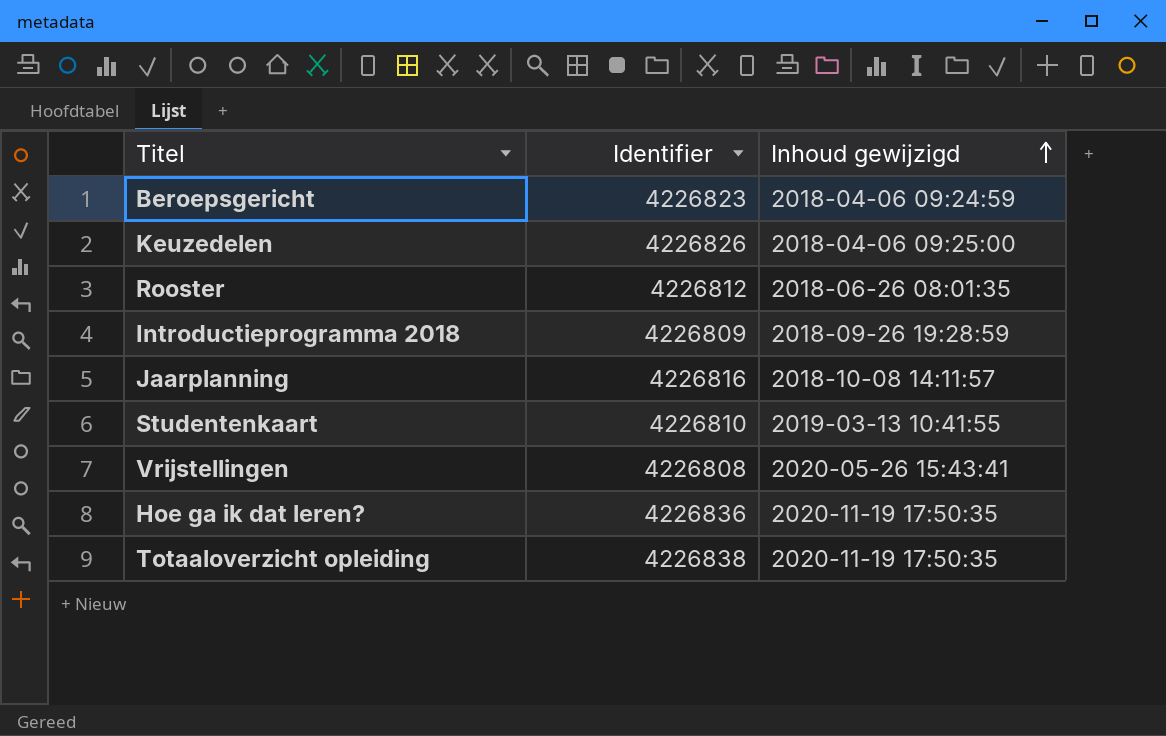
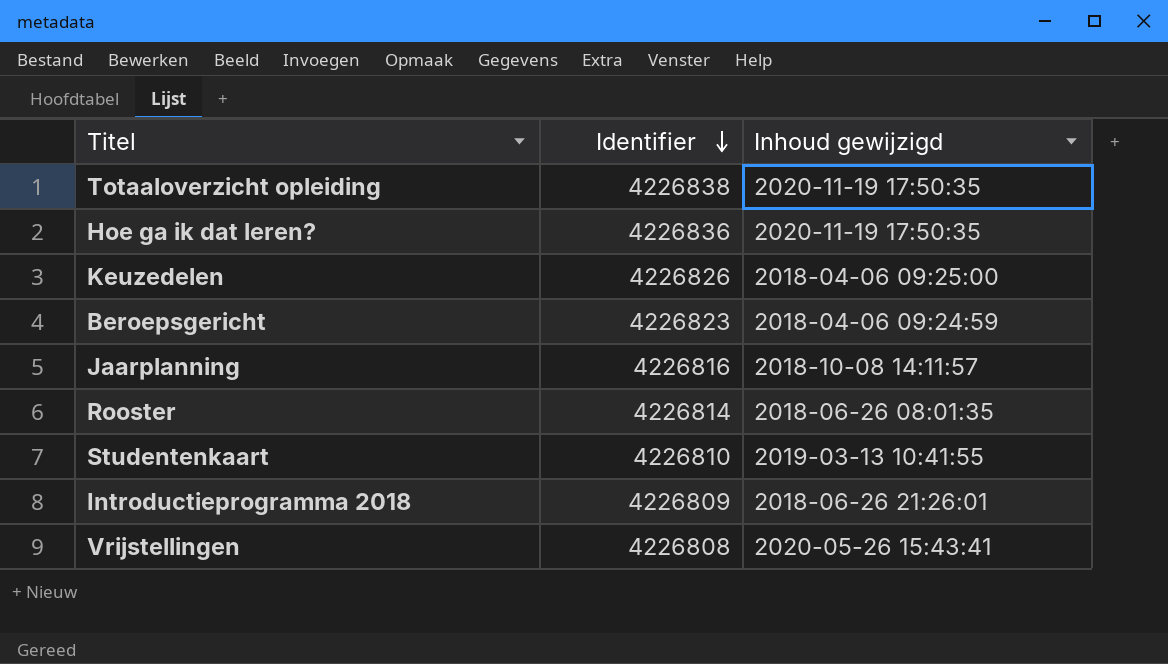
row order: Inhoud gewijzigd ascending -> Identifier descending
Rooster | Identifier: 4226812 -> 4226814
Introductieprogramma 2018 | Inhoud gewijzigd: 2018-09-26 19:28:59 -> 2018-06-26 21:26:01

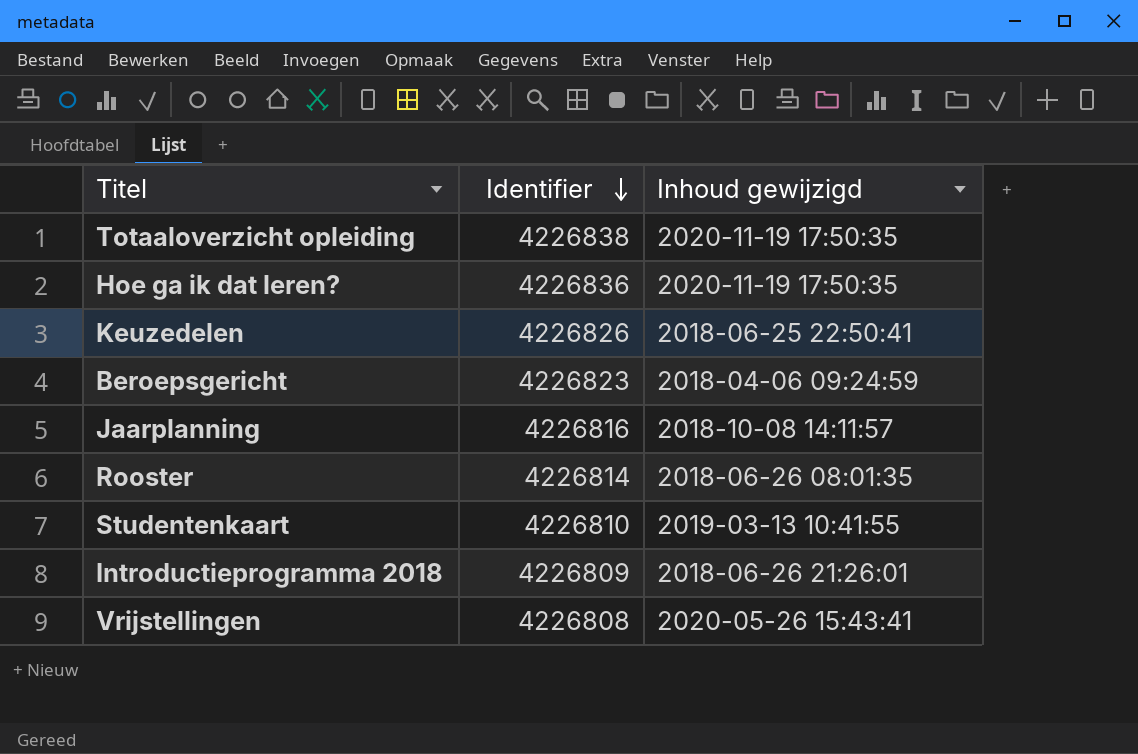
Keuzedelen | Inhoud gewijzigd: 2018-04-06 09:25:00 -> 2018-06-25 22:50:41

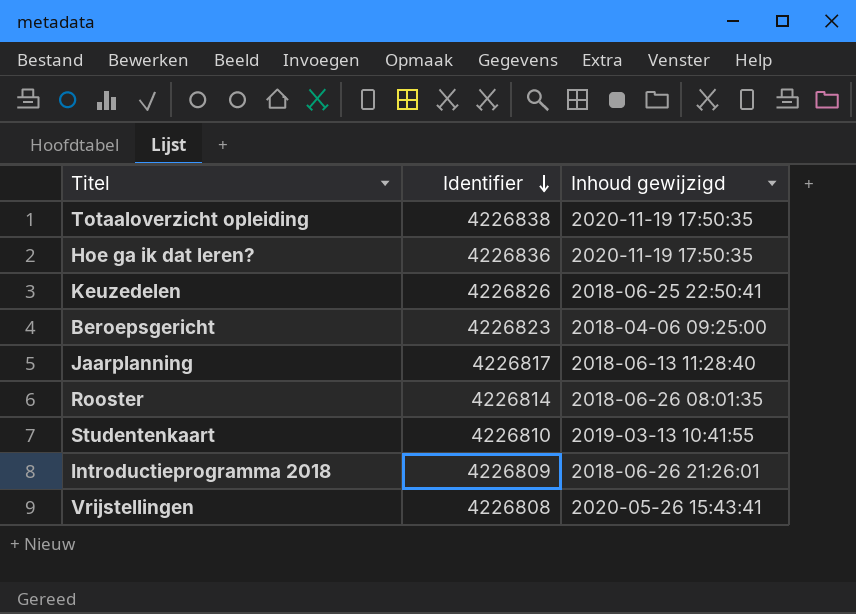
Beroepsgericht | Inhoud gewijzigd: 2018-04-06 09:24:59 -> 2018-04-06 09:25:00
Jaarplanning | Identifier: 4226816 -> 4226817
Jaarplanning | Inhoud gewijzigd: 2018-10-08 14:11:57 -> 2018-06-13 11:28:40

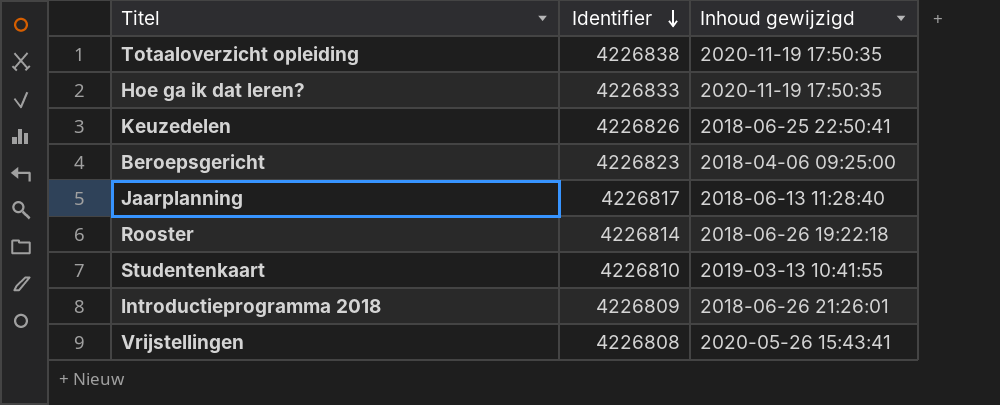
Hoe ga ik dat leren? | Identifier: 4226836 -> 4226833
Rooster | Inhoud gewijzigd: 2018-06-26 08:01:35 -> 2018-06-26 19:22:18

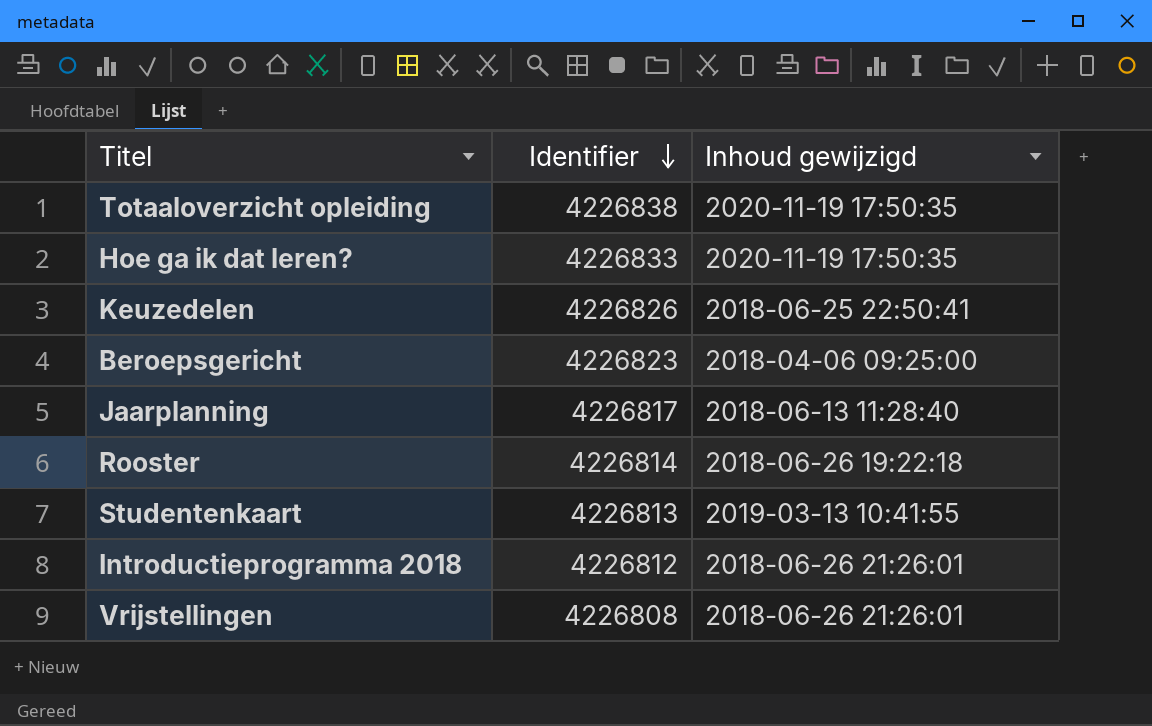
Studentenkaart | Identifier: 4226810 -> 4226813
Introductieprogramma 2018 | Identifier: 4226809 -> 4226812
Vrijstellingen | Inhoud gewijzigd: 2020-05-26 15:43:41 -> 2018-06-26 21:26:01

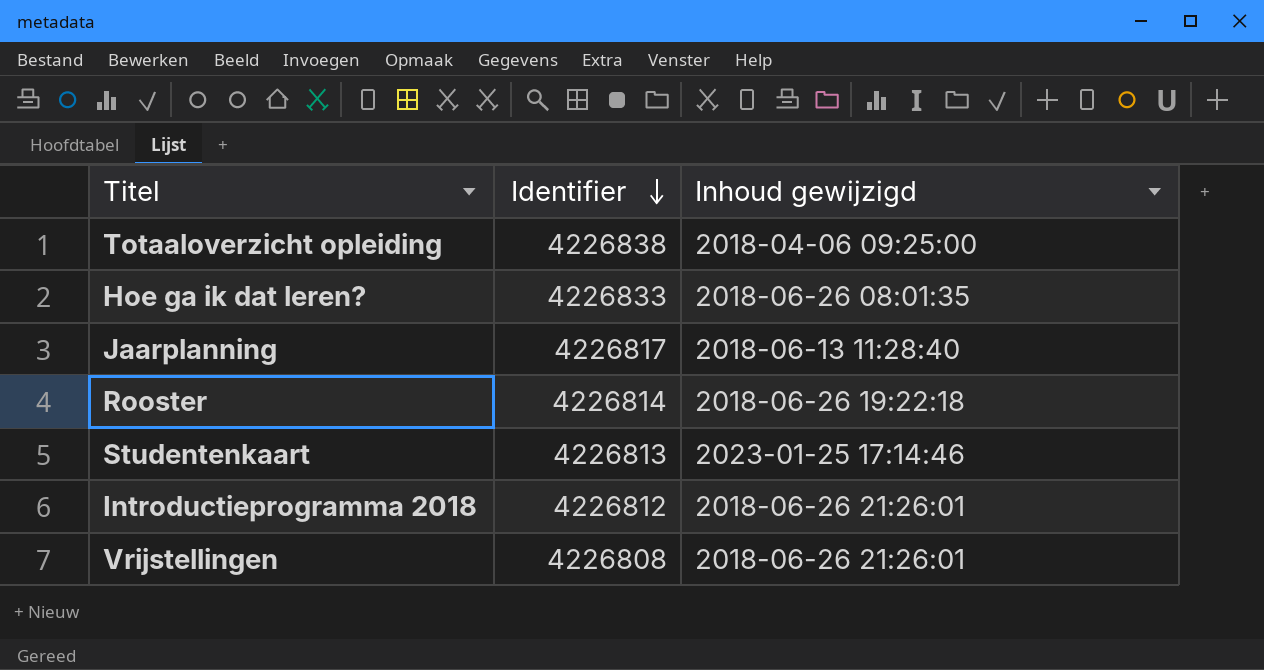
row Keuzedelen: 4226826 | 2018-06-25 22:50:41 -> none
row Beroepsgericht: 4226823 | 2018-04-06 09:25:00 -> none
Totaaloverzicht opleiding | Inhoud gewijzigd: 2020-11-19 17:50:35 -> 2018-04-06 09:25:00
Hoe ga ik dat leren? | Inhoud gewijzigd: 2020-11-19 17:50:35 -> 2018-06-26 08:01:35
Studentenkaart | Inhoud gewijzigd: 2019-03-13 10:41:55 -> 2023-01-25 17:14:46

